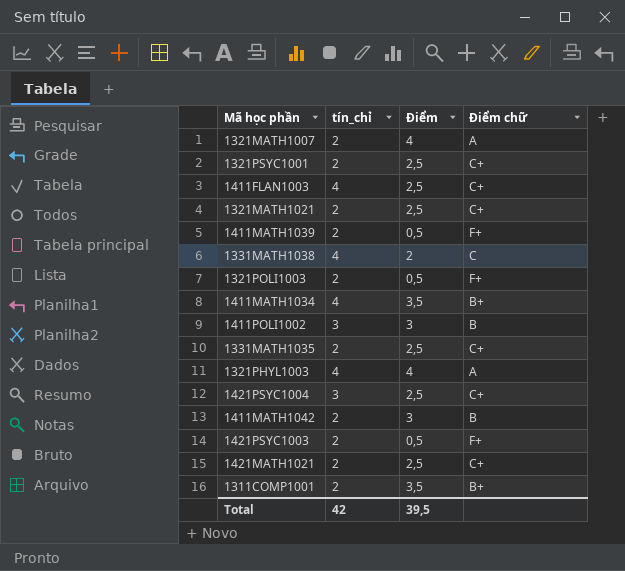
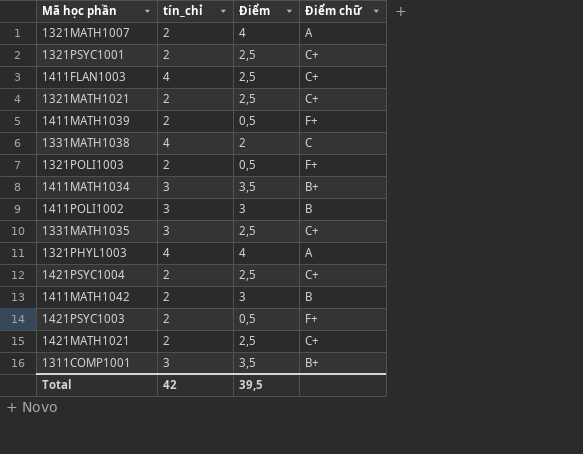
1411MATH1034 | tín_chỉ: 4 -> 3
1331MATH1035 | tín_chỉ: 2 -> 3
1421PSYC1004 | tín_chỉ: 3 -> 2
1311COMP1001 | tín_chỉ: 2 -> 3

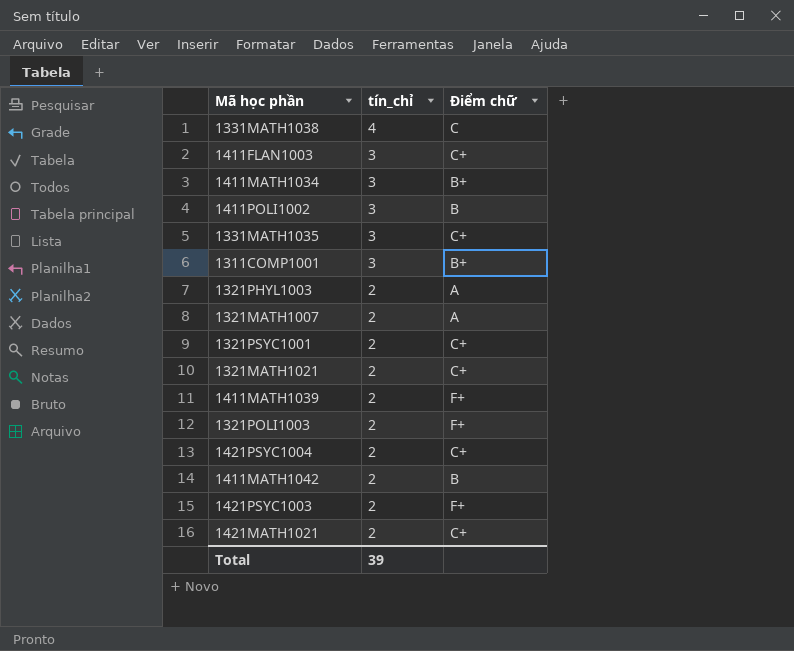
row order: none -> tín_chỉ descending
column Điểm | position: 3 -> none
1411FLAN1003 | tín_chỉ: 4 -> 3
1321PHYL1003 | tín_chỉ: 4 -> 2
Total | tín_chỉ: 42 -> 39

